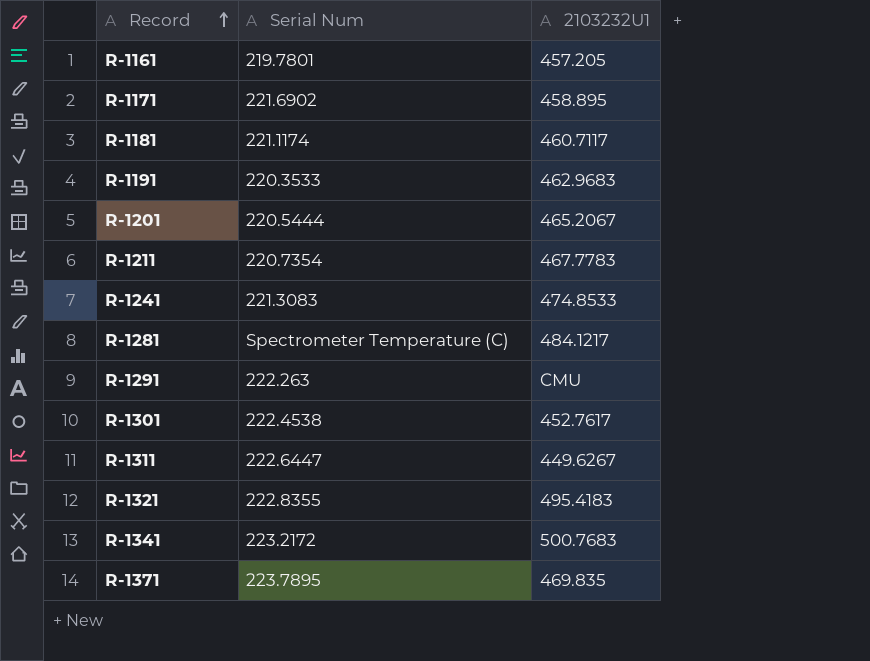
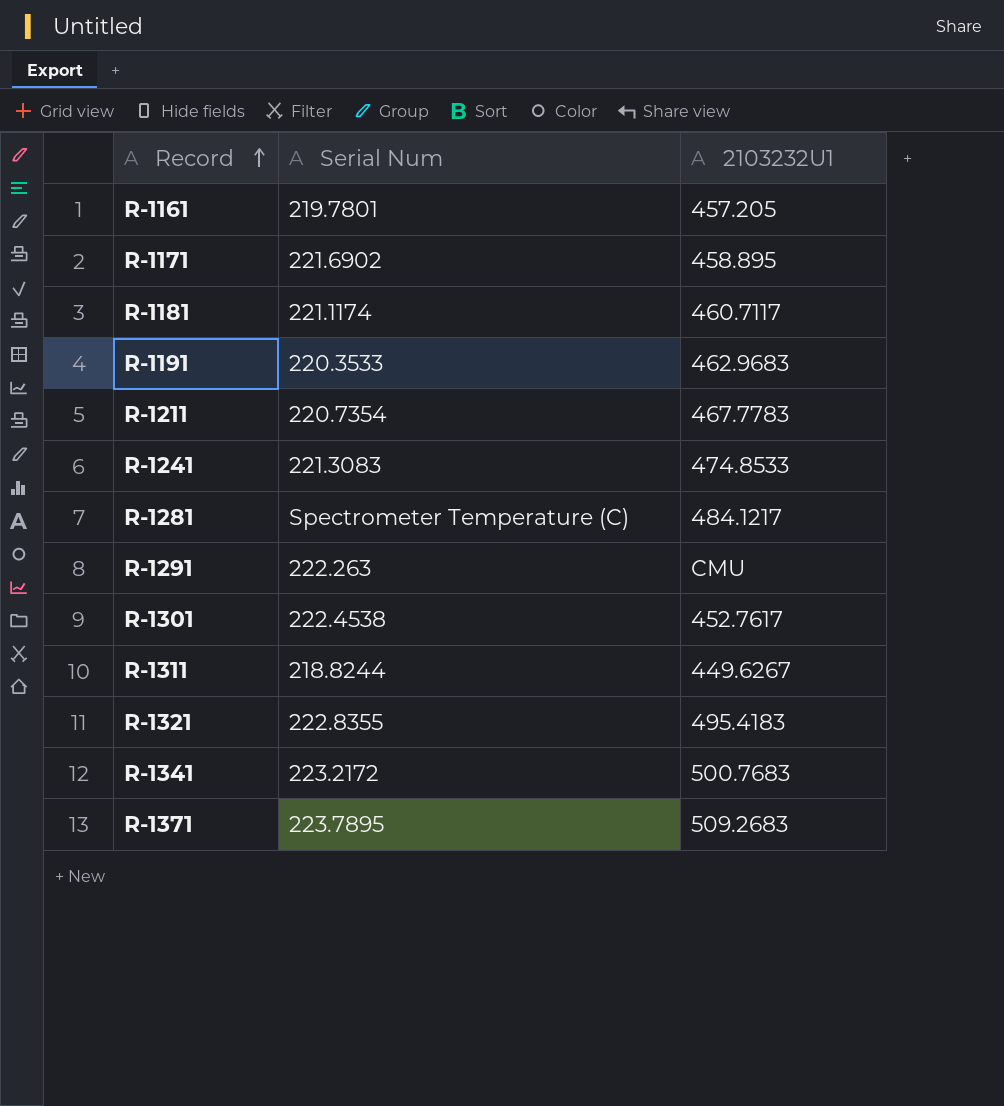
row R-1201: 220.5444 | 465.2067 -> none
R-1311 | Serial Num: 222.6447 -> 218.8244
R-1371 | 2103232U1: 469.835 -> 509.2683

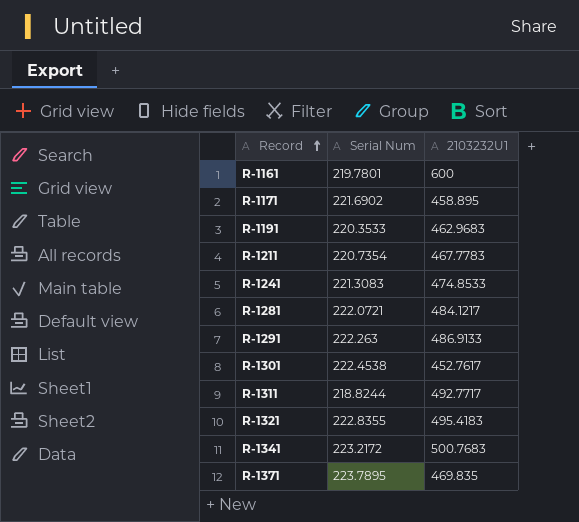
row R-1181: 221.1174 | 460.7117 -> none
R-1161 | 2103232U1: 457.205 -> 600
R-1281 | Serial Num: Spectrometer Temperature (C) -> 222.0721
R-1291 | 2103232U1: CMU -> 486.9133
R-1311 | 2103232U1: 449.6267 -> 492.7717
R-1371 | 2103232U1: 509.2683 -> 469.835

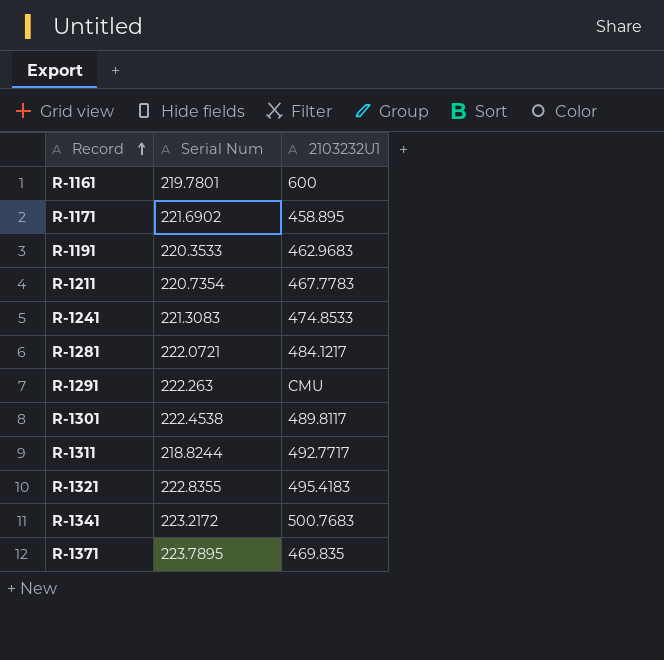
R-1291 | 2103232U1: 486.9133 -> CMU
R-1301 | 2103232U1: 452.7617 -> 489.8117

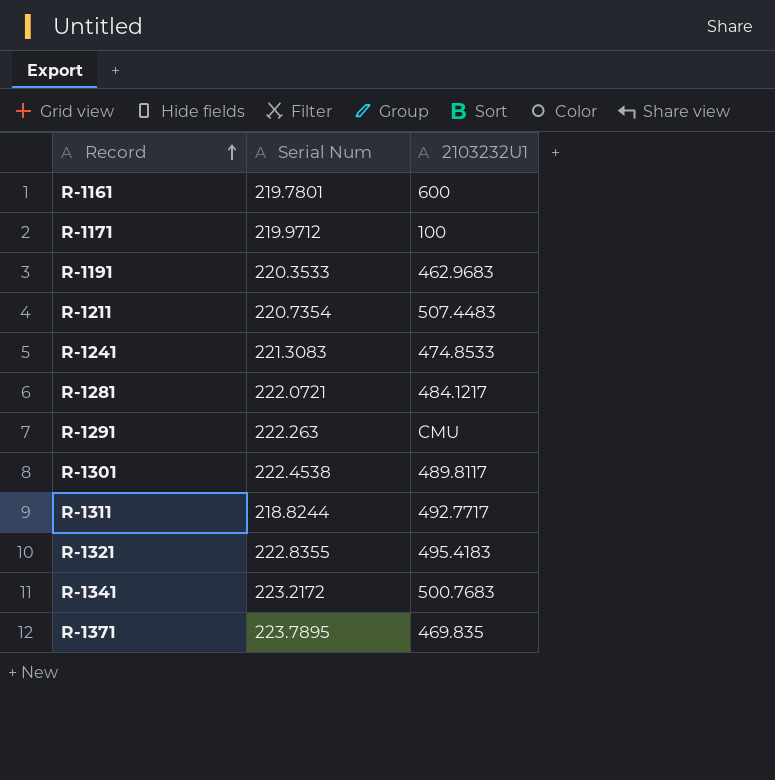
R-1171 | Serial Num: 221.6902 -> 219.9712
R-1171 | 2103232U1: 458.895 -> 100
R-1211 | 2103232U1: 467.7783 -> 507.4483

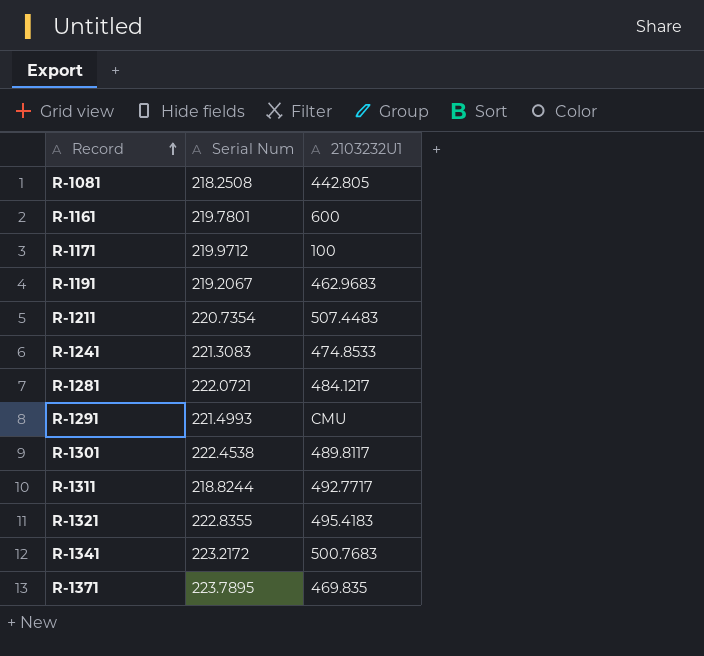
row R-1081: none -> 218.2508 | 442.805
R-1191 | Serial Num: 220.3533 -> 219.2067
R-1291 | Serial Num: 222.263 -> 221.4993

